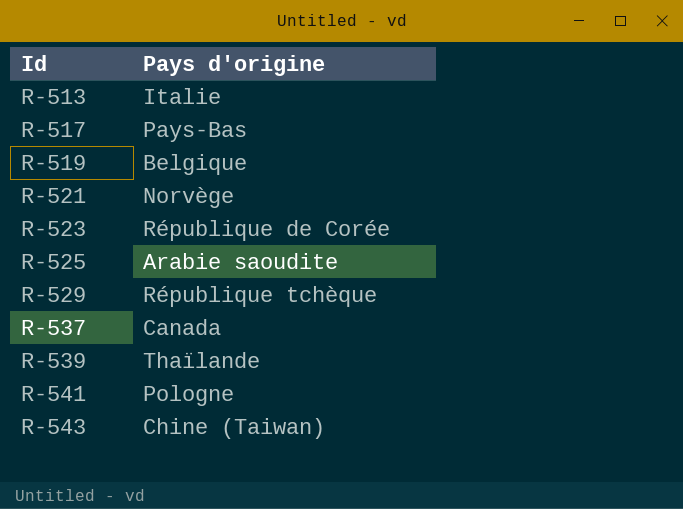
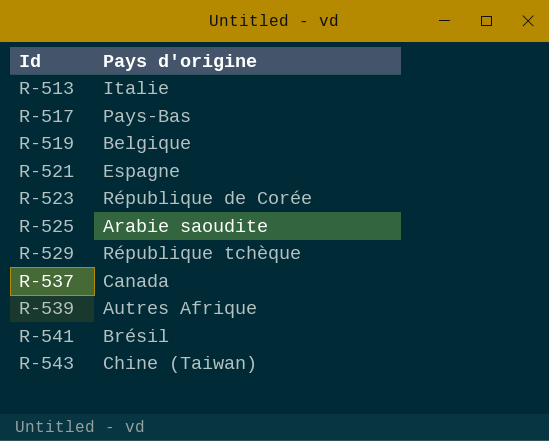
R-521 | Pays d'origine: Norvège -> Espagne
R-539 | Pays d'origine: Thaïlande -> Autres Afrique
R-541 | Pays d'origine: Pologne -> Brésil

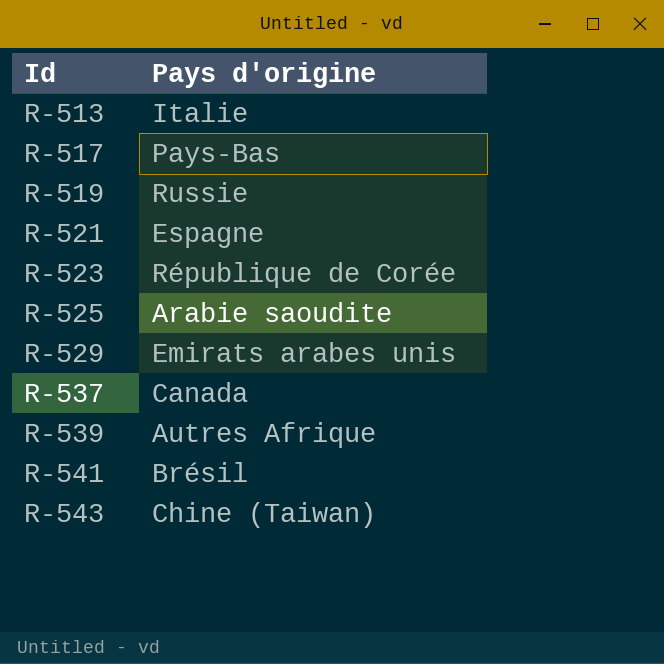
R-519 | Pays d'origine: Belgique -> Russie
R-529 | Pays d'origine: République tchèque -> Emirats arabes unis

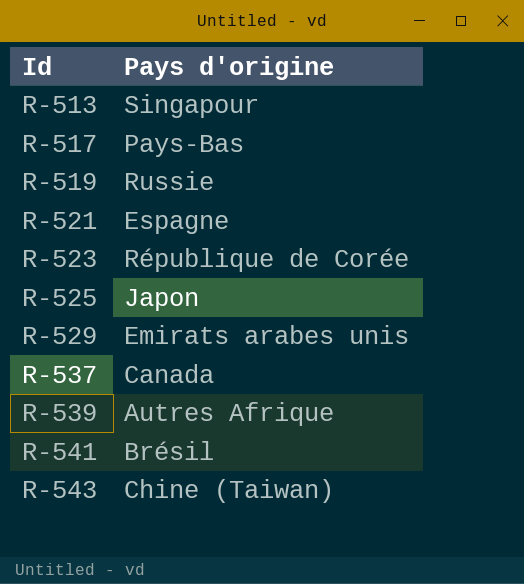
R-513 | Pays d'origine: Italie -> Singapour
R-525 | Pays d'origine: Arabie saoudite -> Japon

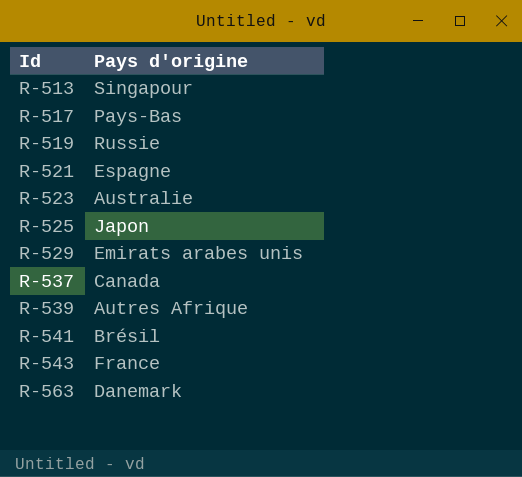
R-523 | Pays d'origine: République de Corée -> Australie
R-543 | Pays d'origine: Chine (Taiwan) -> France
row R-563: none -> Danemark

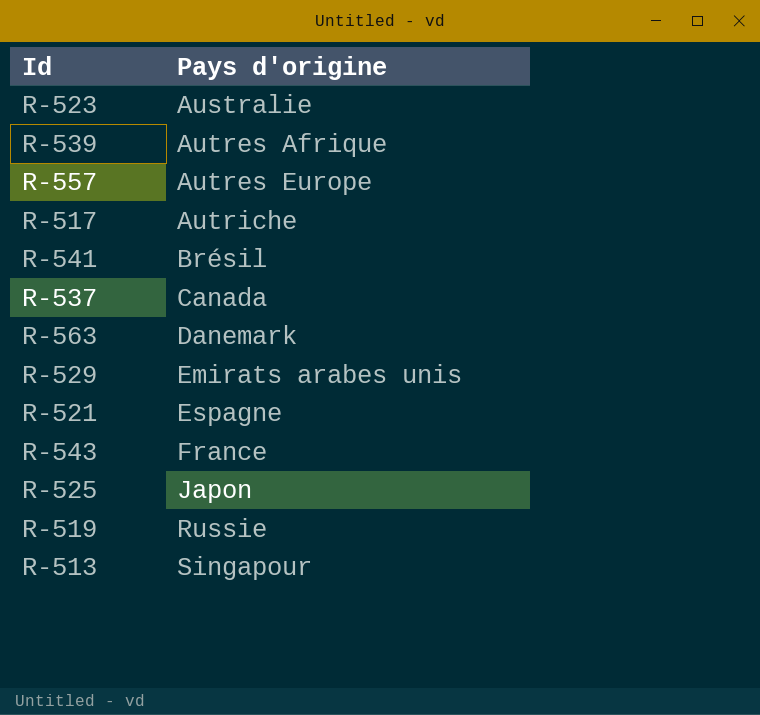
row order: Id ascending -> Pays d'origine ascending
row R-557: none -> Autres Europe
R-517 | Pays d'origine: Pays-Bas -> Autriche

